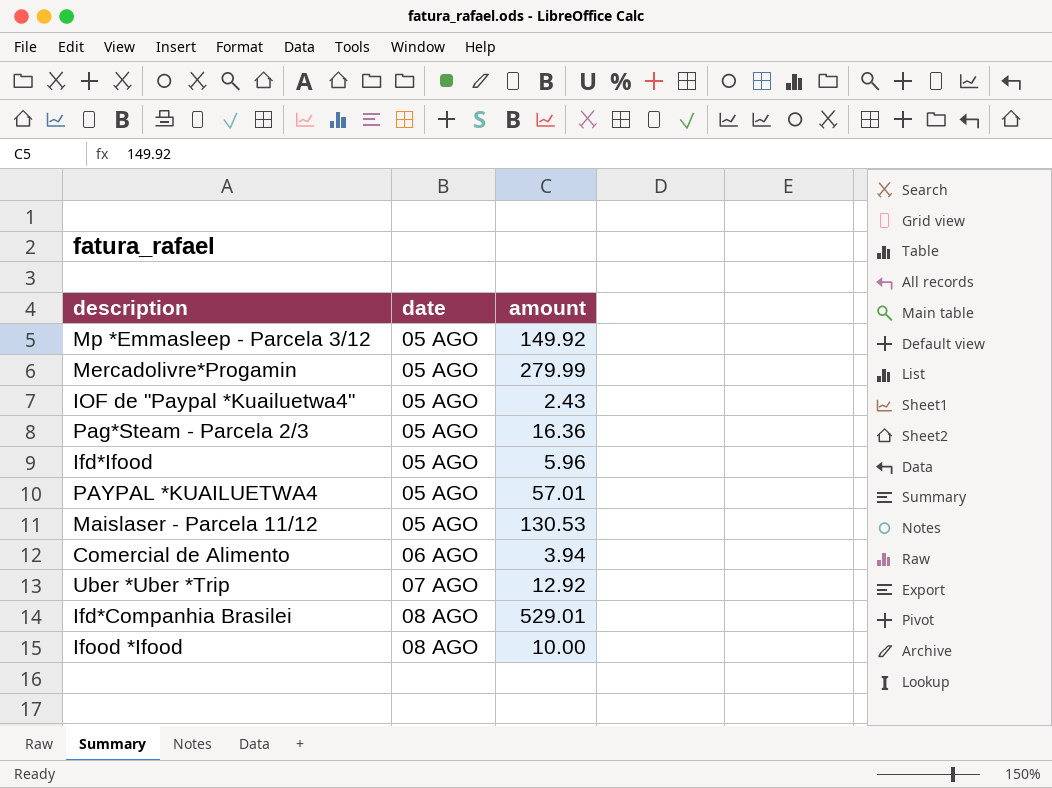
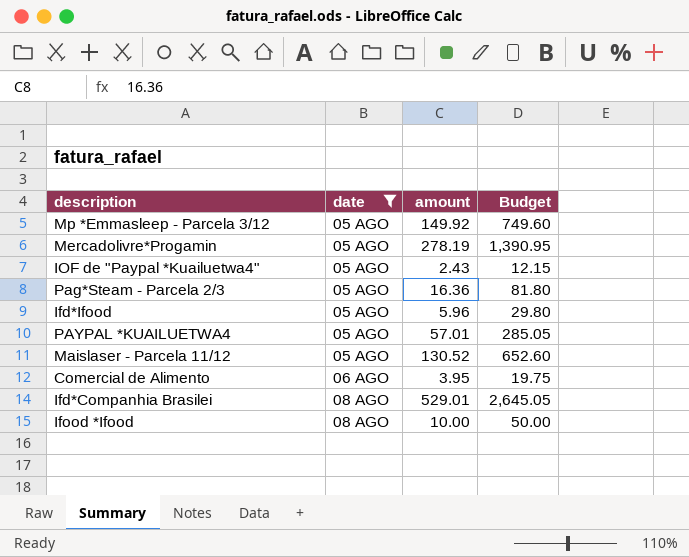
filter: none -> date != 07 AGO
column Budget | formula: none -> [amount] * 5
Mercadolivre*Progamin | amount: 279.99 -> 278.19
Maislaser - Parcela 11/12 | amount: 130.53 -> 130.52
Comercial de Alimento | amount: 3.94 -> 3.95

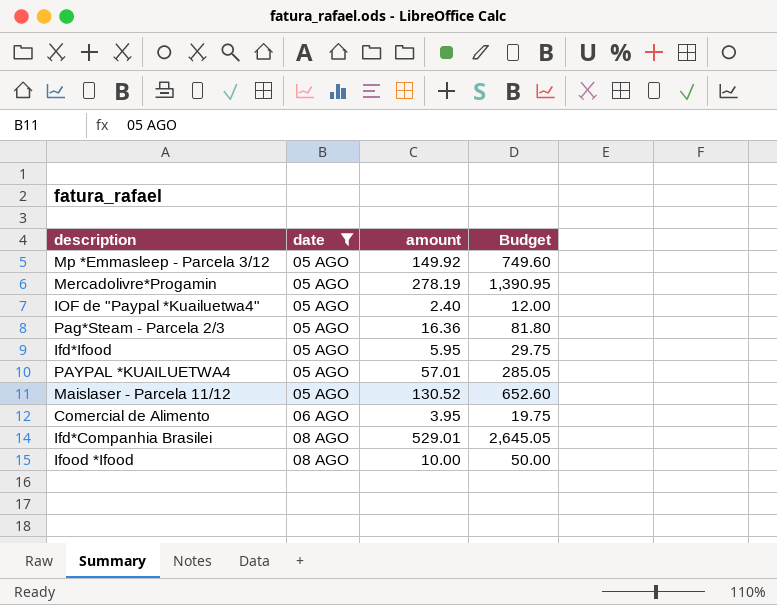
IOF de "Paypal *Kuailuetwa4" | amount: 2.43 -> 2.40
IOF de "Paypal *Kuailuetwa4" | Budget: 12.15 -> 12.00
Ifd*Ifood | amount: 5.96 -> 5.95
Ifd*Ifood | Budget: 29.80 -> 29.75

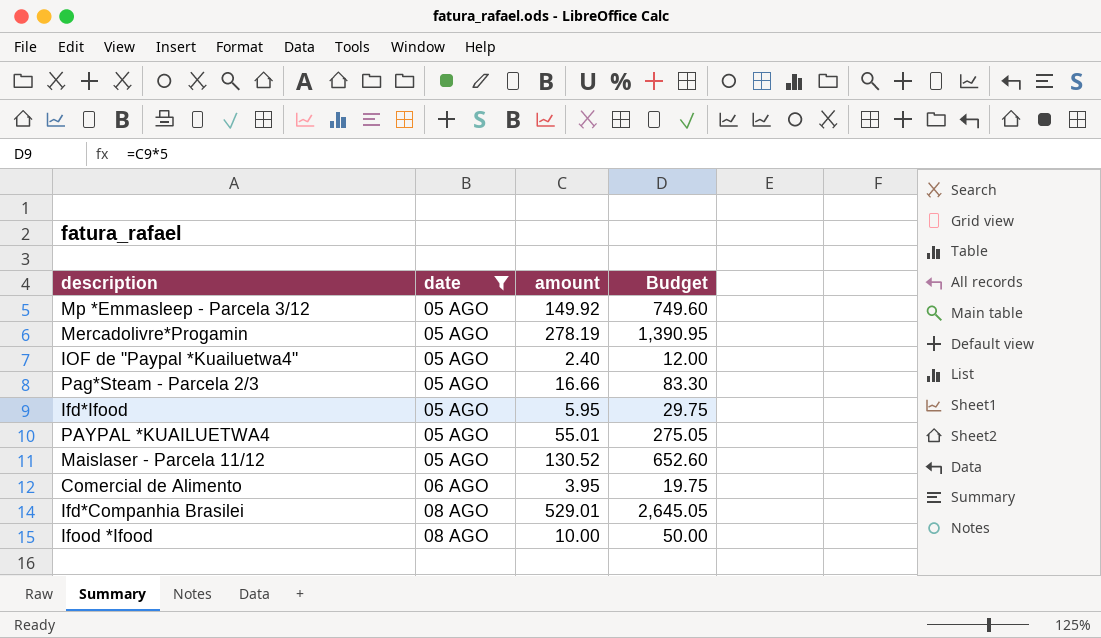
Pag*Steam - Parcela 2/3 | amount: 16.36 -> 16.66
Pag*Steam - Parcela 2/3 | Budget: 81.80 -> 83.30
PAYPAL *KUAILUETWA4 | amount: 57.01 -> 55.01
PAYPAL *KUAILUETWA4 | Budget: 285.05 -> 275.05

